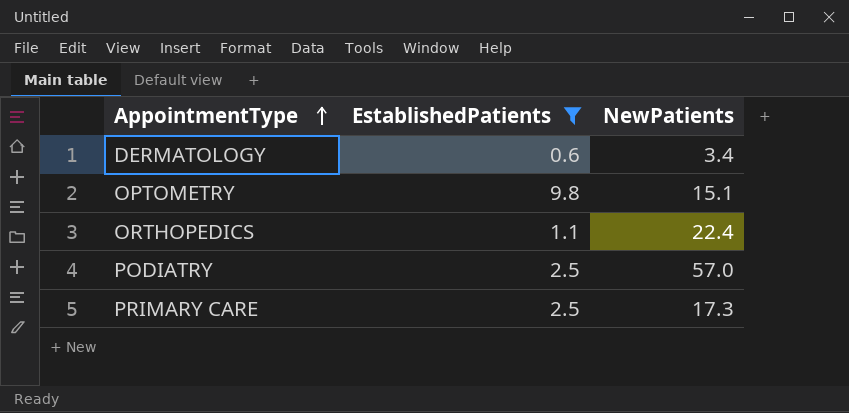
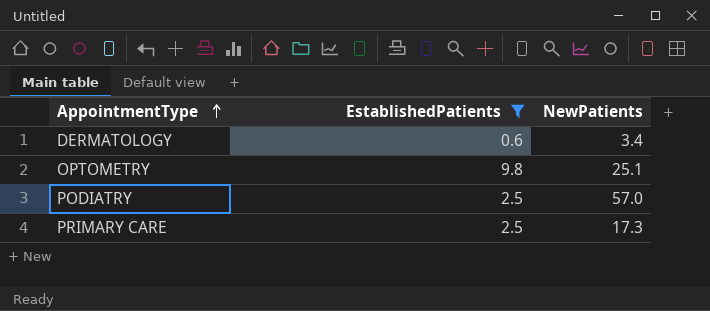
row ORTHOPEDICS: 1.1 | 22.4 -> none
OPTOMETRY | NewPatients: 15.1 -> 25.1

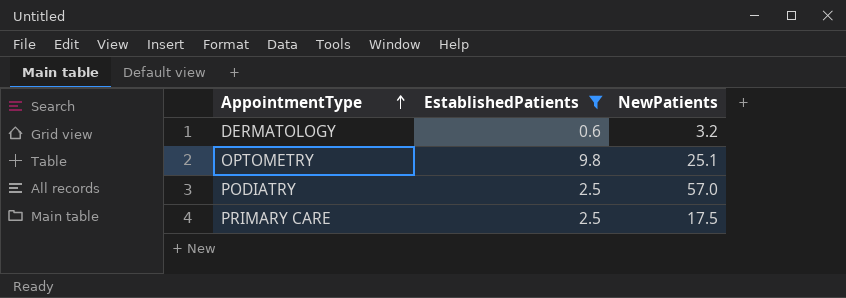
DERMATOLOGY | NewPatients: 3.4 -> 3.2
PRIMARY CARE | NewPatients: 17.3 -> 17.5

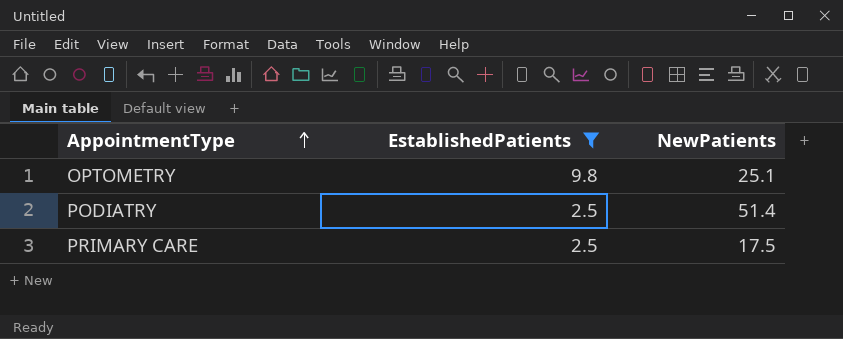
row DERMATOLOGY: 0.6 | 3.2 -> none
PODIATRY | NewPatients: 57.0 -> 51.4

